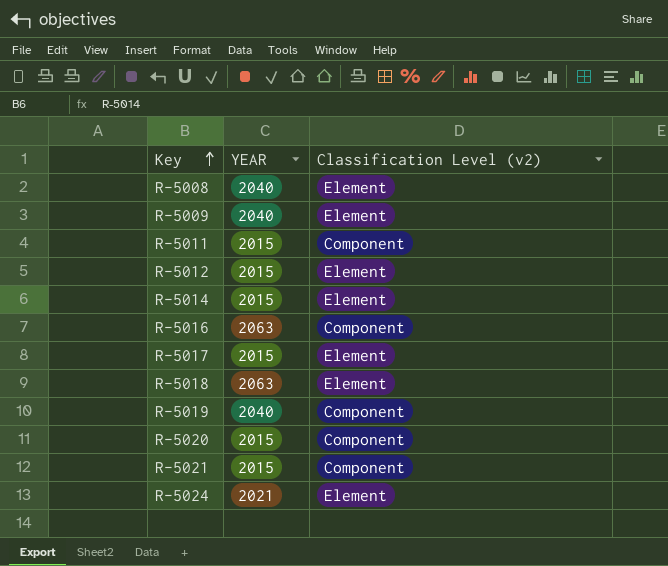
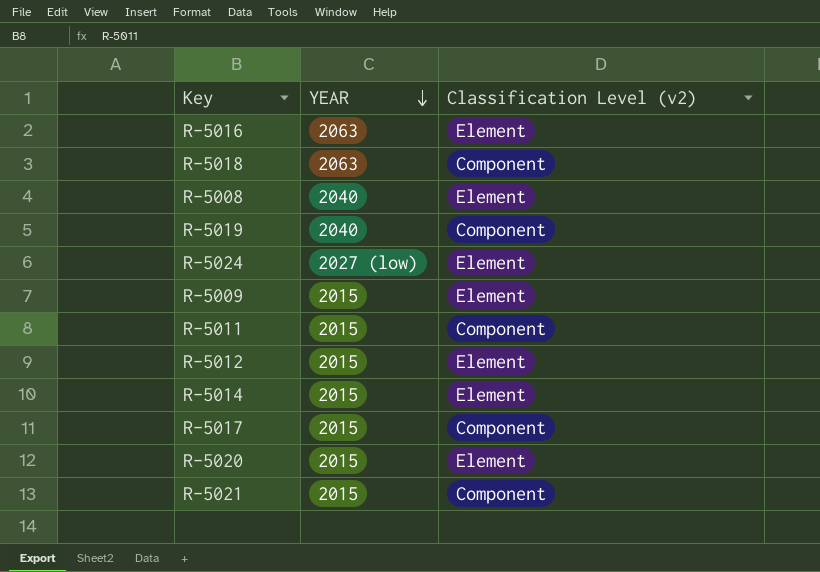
row order: Key ascending -> YEAR descending
R-5016 | Classification Level (v2): Component -> Element
R-5018 | Classification Level (v2): Element -> Component
R-5024 | YEAR: 2021 -> 2027 (low)
R-5009 | YEAR: 2040 -> 2015
R-5017 | Classification Level (v2): Element -> Component
R-5020 | Classification Level (v2): Component -> Element

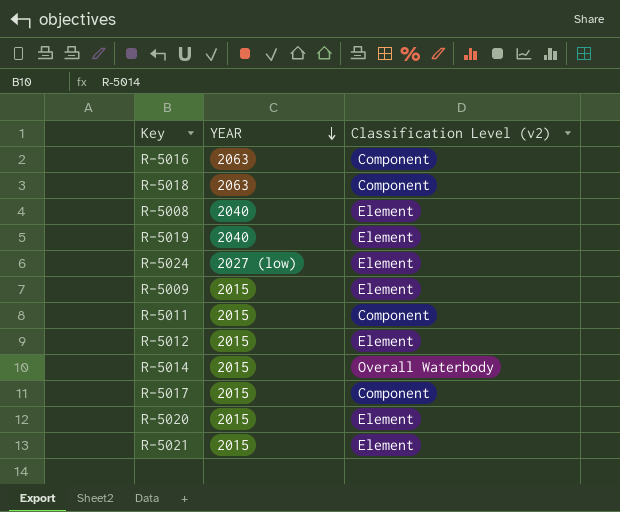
R-5016 | Classification Level (v2): Element -> Component
R-5019 | Classification Level (v2): Component -> Element
R-5014 | Classification Level (v2): Element -> Overall Waterbody
R-5021 | Classification Level (v2): Component -> Element

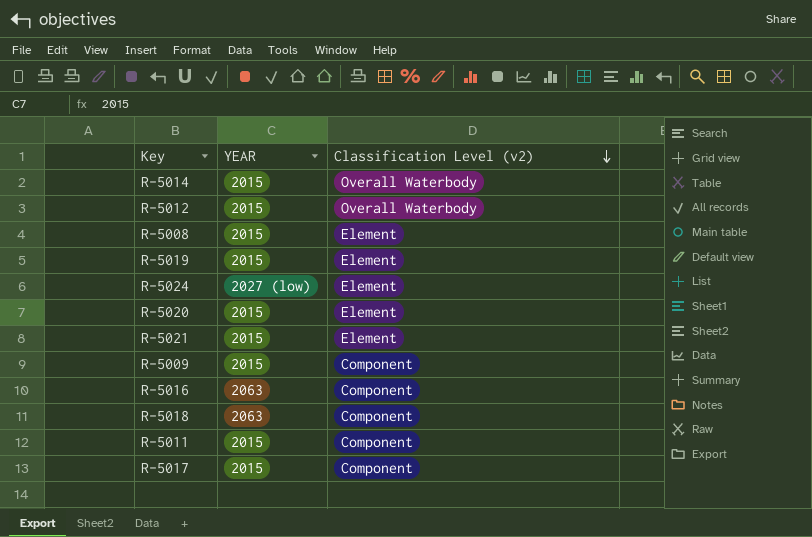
row order: YEAR descending -> Classification Level (v2) descending
R-5012 | Classification Level (v2): Element -> Overall Waterbody
R-5008 | YEAR: 2040 -> 2015
R-5019 | YEAR: 2040 -> 2015
R-5009 | Classification Level (v2): Element -> Component

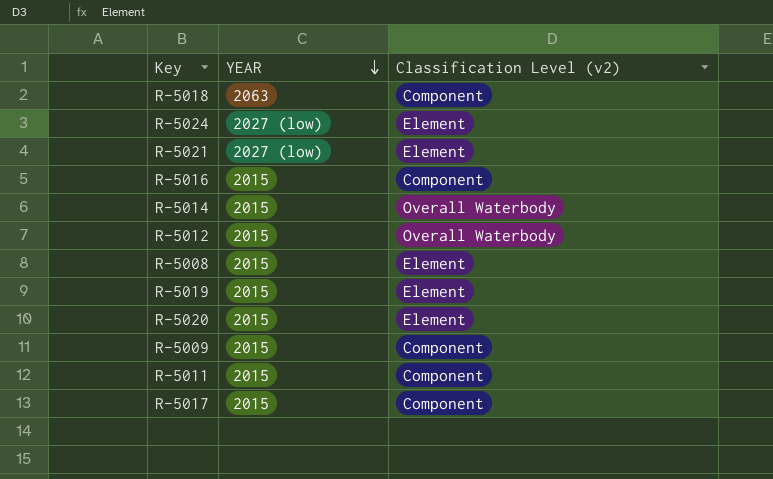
row order: Classification Level (v2) descending -> YEAR descending
R-5021 | YEAR: 2015 -> 2027 (low)
R-5016 | YEAR: 2063 -> 2015

